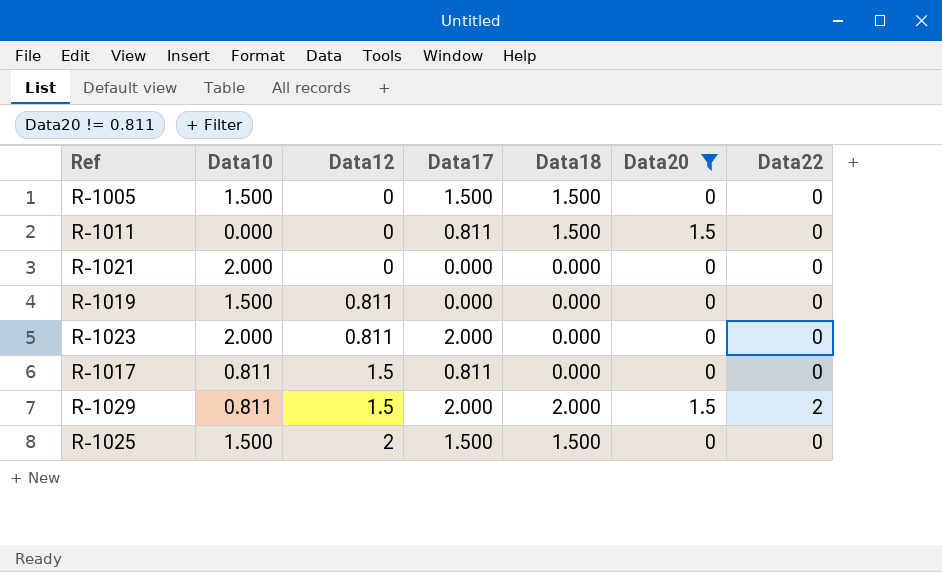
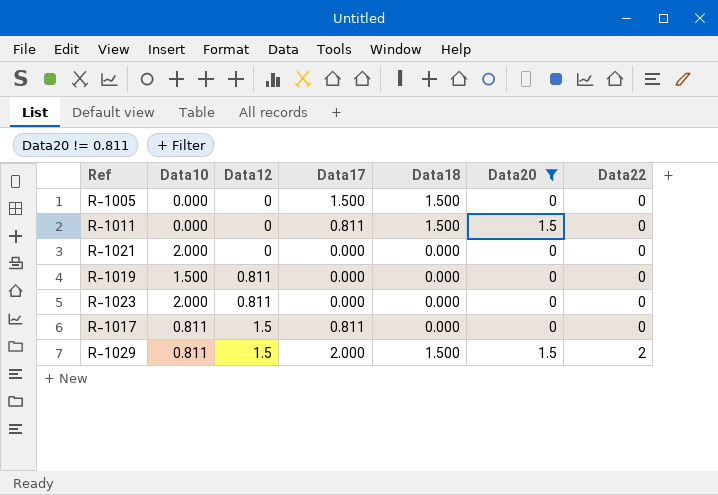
row R-1025: 1.500 | 2 | 1.500 | 1.500 | 0 | 0 -> none
R-1005 | Data10: 1.500 -> 0.000
R-1023 | Data17: 2.000 -> 0.000
R-1029 | Data18: 2.000 -> 1.500

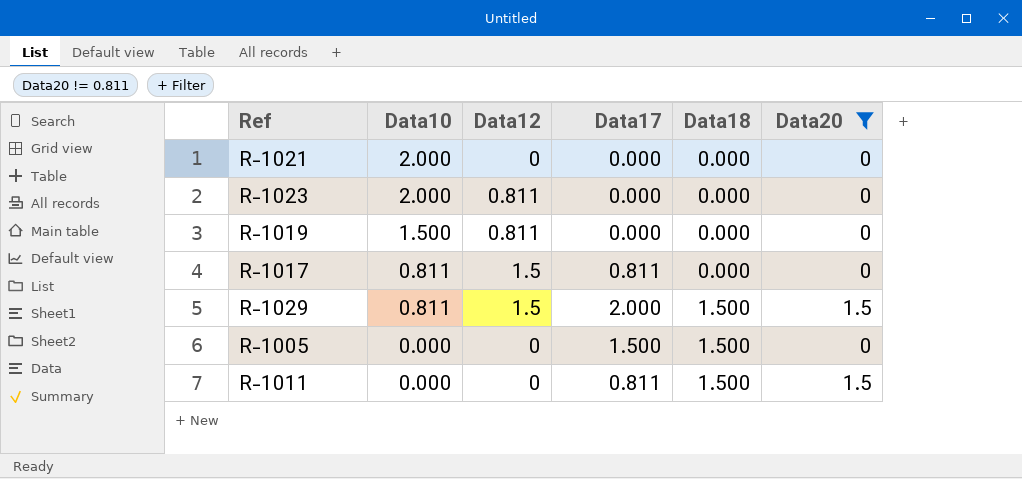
row order: Data12 ascending -> Data10 descending
column Data22 | position: 7 -> none

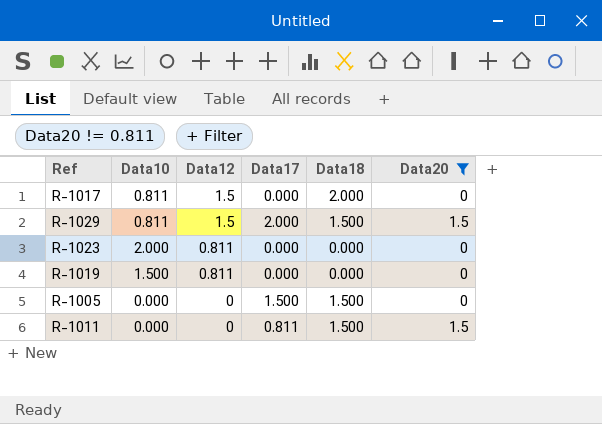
row order: Data10 descending -> Data12 descending
row R-1021: 2.000 | 0 | 0.000 | 0.000 | 0 -> none
R-1017 | Data17: 0.811 -> 0.000
R-1017 | Data18: 0.000 -> 2.000

